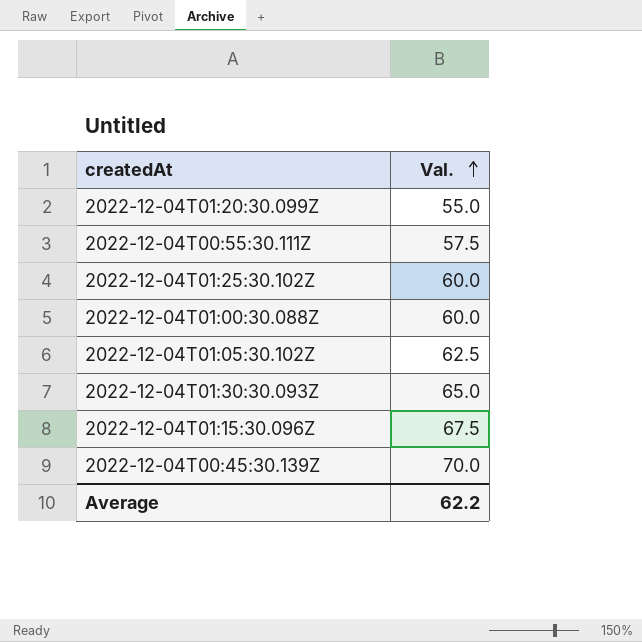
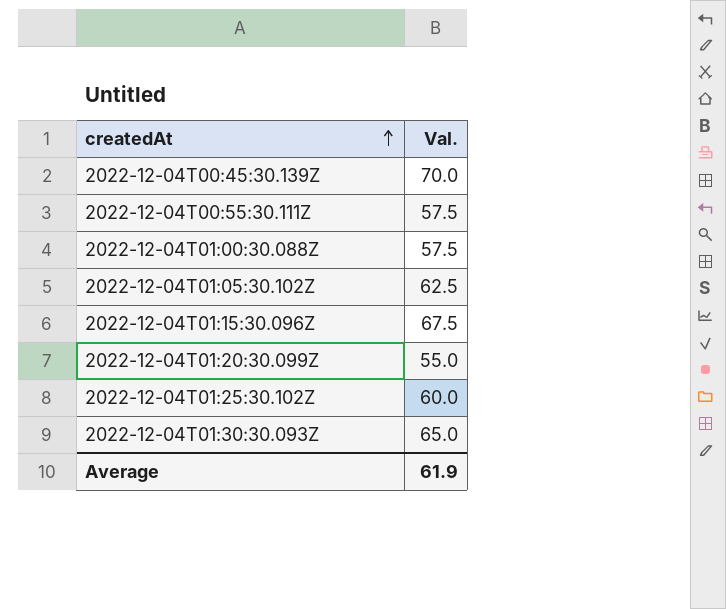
row order: Val. ascending -> createdAt ascending
2022-12-04T01:00:30.088Z | Val.: 60.0 -> 57.5
Average | Val.: 62.2 -> 61.9

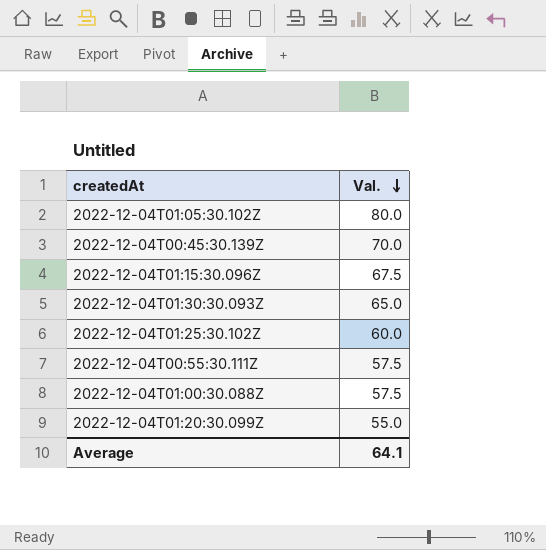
row order: createdAt ascending -> Val. descending
2022-12-04T01:05:30.102Z | Val.: 62.5 -> 80.0
Average | Val.: 61.9 -> 64.1

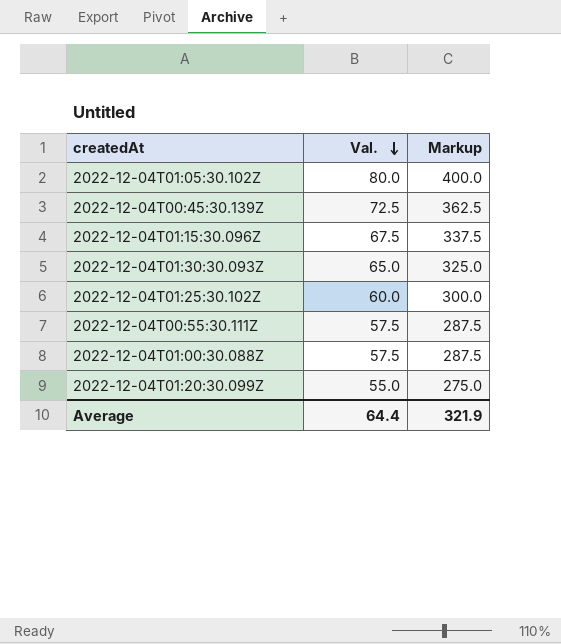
column Markup | formula: none -> [Val.] * 5
2022-12-04T00:45:30.139Z | Val.: 70.0 -> 72.5
Average | Val.: 64.1 -> 64.4

